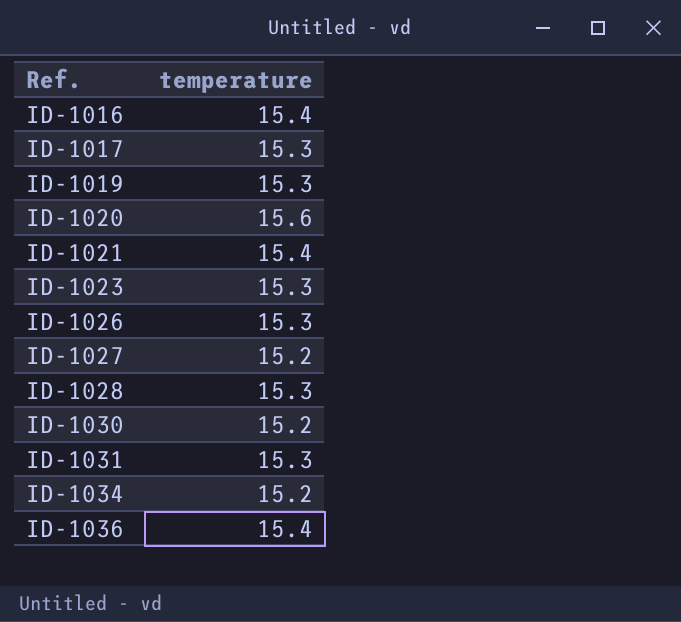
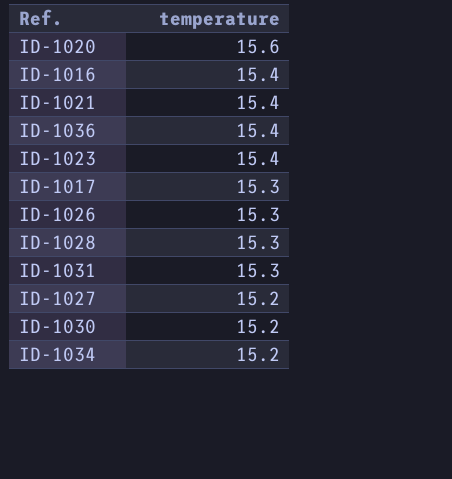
row order: Ref. ascending -> temperature descending
row ID-1019: 15.3 -> none
ID-1023 | temperature: 15.3 -> 15.4

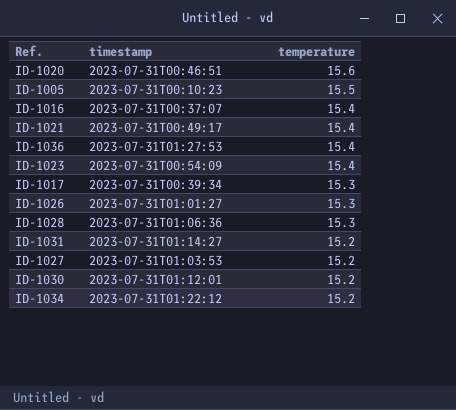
column timestamp | position: none -> 2
row ID-1005: none -> 2023-07-31T00:10:23 | 15.5
ID-1031 | temperature: 15.3 -> 15.2

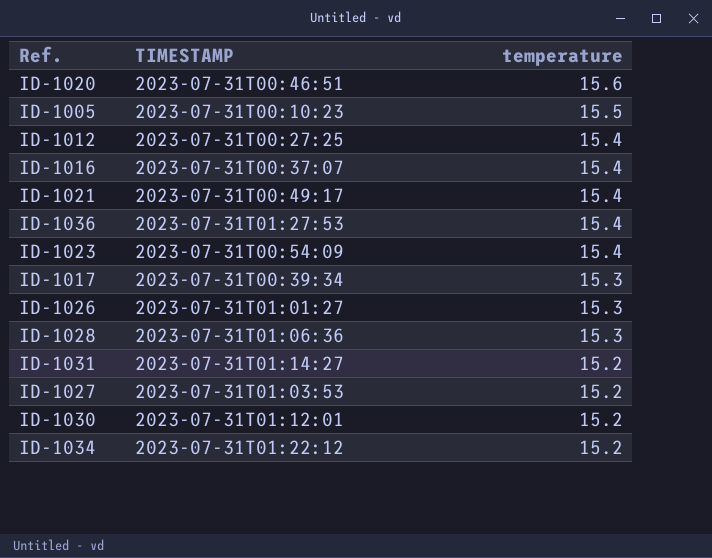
column name: timestamp -> TIMESTAMP
row ID-1012: none -> 2023-07-31T00:27:25 | 15.4

